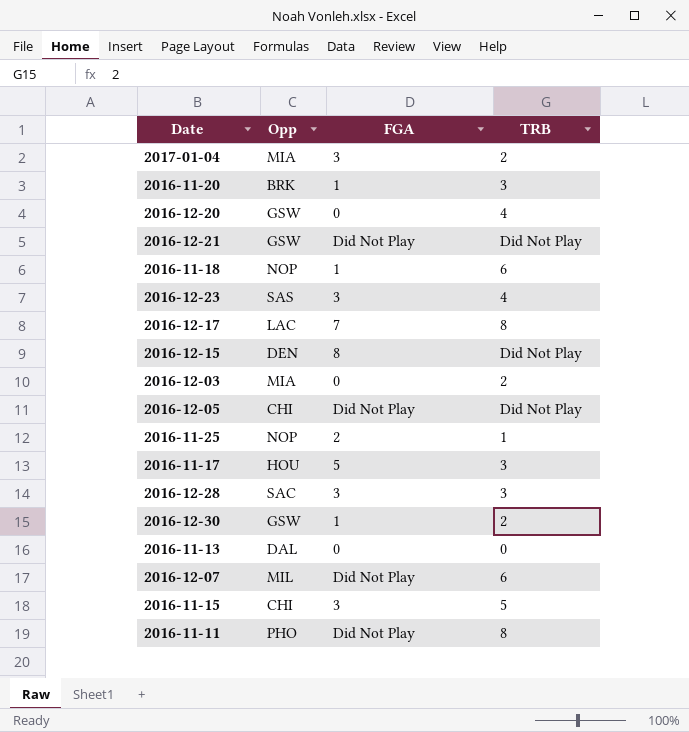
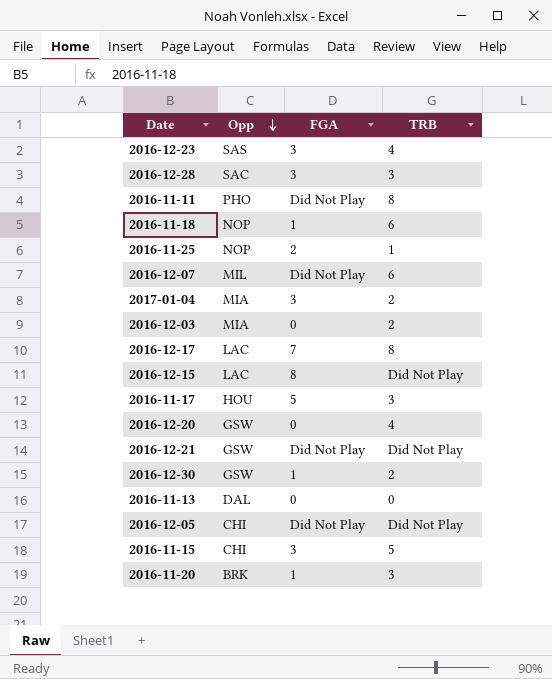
row order: none -> Opp descending
2016-12-15 | Opp: DEN -> LAC

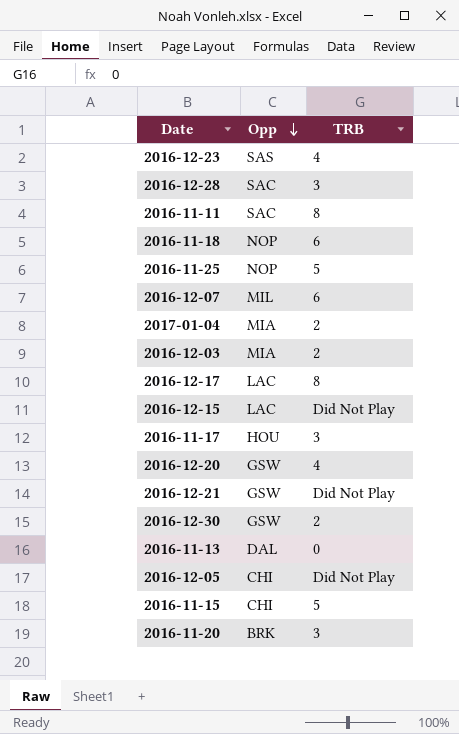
column FGA | position: 3 -> none
2016-11-11 | Opp: PHO -> SAC
2016-11-25 | TRB: 1 -> 5

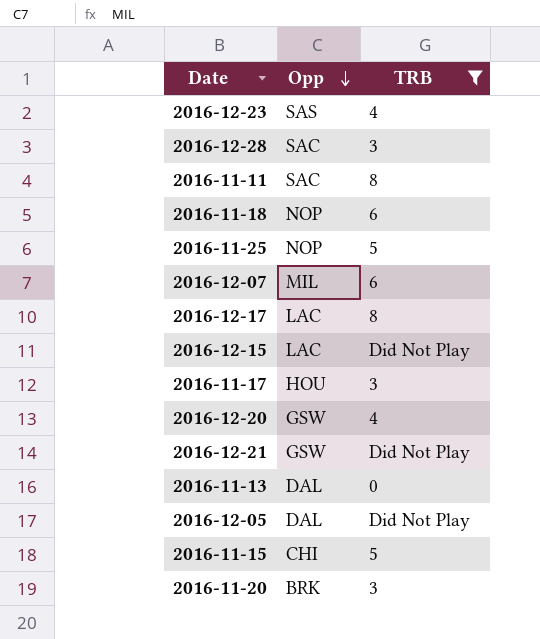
filter: none -> TRB != 2
2016-12-05 | Opp: CHI -> DAL

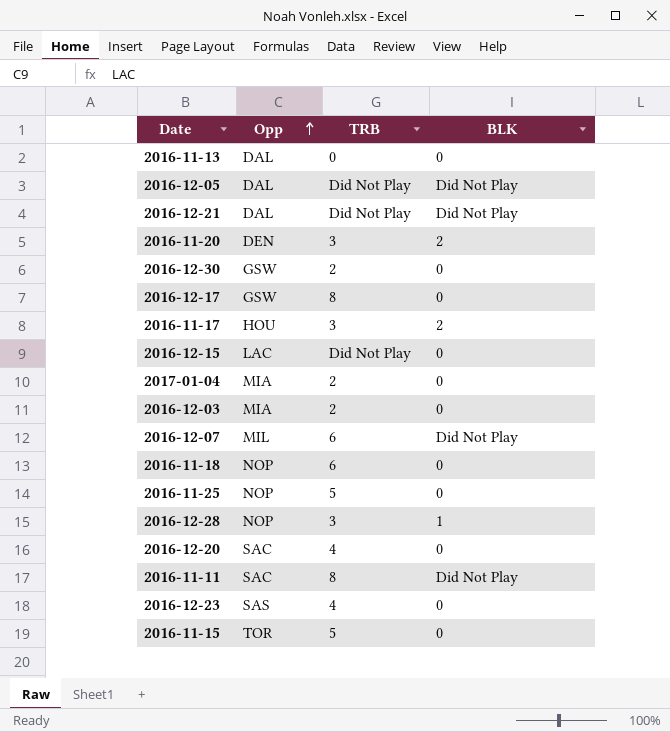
filter: TRB != 2 -> none
row order: Opp descending -> Opp ascending
column BLK | position: none -> 4
2016-12-21 | Opp: GSW -> DAL
2016-11-20 | Opp: BRK -> DEN
2016-12-17 | Opp: LAC -> GSW
2016-12-28 | Opp: SAC -> NOP
2016-12-20 | Opp: GSW -> SAC
2016-11-15 | Opp: CHI -> TOR

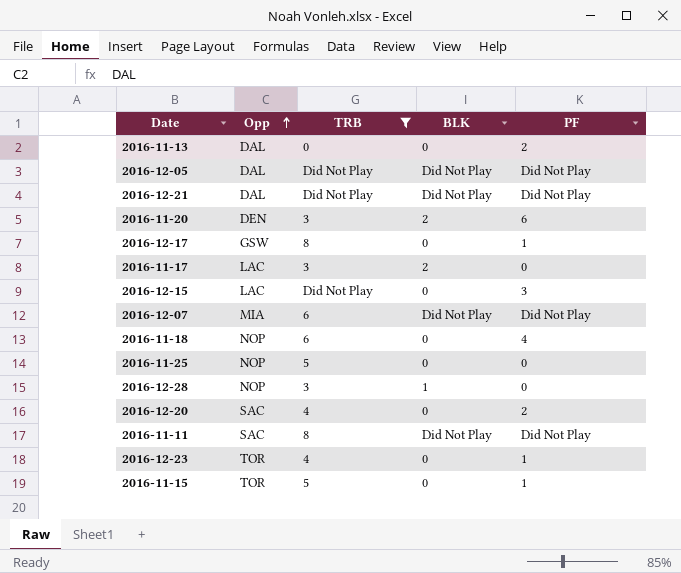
filter: none -> TRB != 2
column PF | position: none -> 5
2016-11-17 | Opp: HOU -> LAC
2016-12-07 | Opp: MIL -> MIA
2016-12-23 | Opp: SAS -> TOR

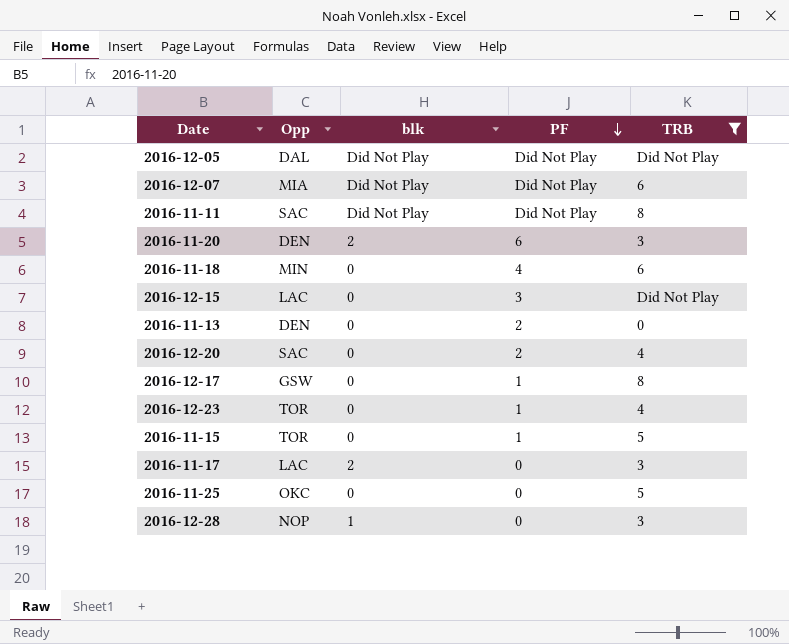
row order: Opp ascending -> PF descending
column name: BLK -> blk
column TRB | position: 3 -> 5
row 2016-12-21: DAL | Did Not Play | Did Not Play | Did Not Play -> none
2016-11-18 | Opp: NOP -> MIN
2016-11-13 | Opp: DAL -> DEN
2016-11-25 | Opp: NOP -> OKC

